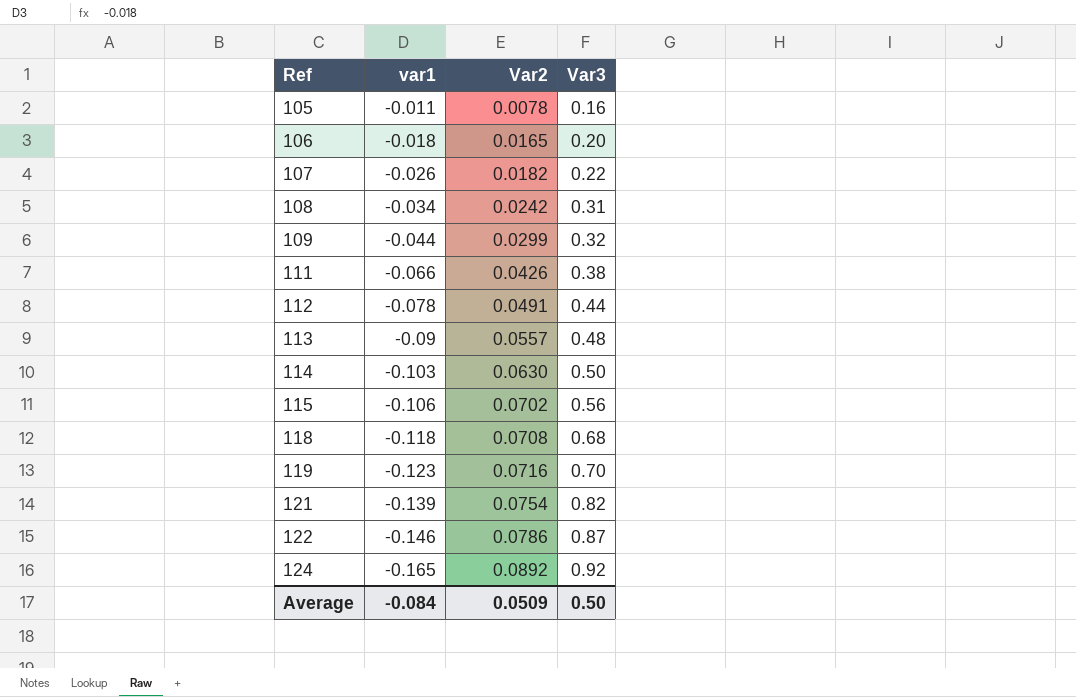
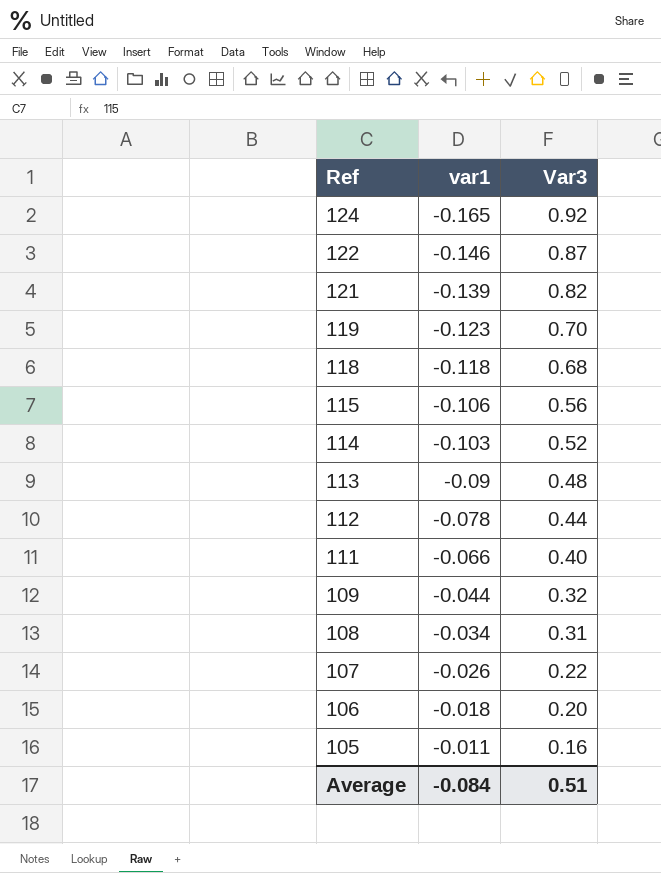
row order: Ref ascending -> Ref descending
column Var2 | position: 3 -> none
114 | Var3: 0.50 -> 0.52
111 | Var3: 0.38 -> 0.40
Average | Var3: 0.50 -> 0.51

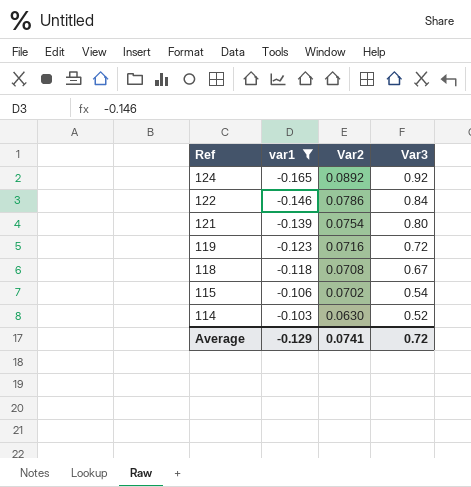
filter: none -> var1 <= -0.103
column Var2 | position: none -> 3
122 | Var3: 0.87 -> 0.84
121 | Var3: 0.82 -> 0.80
119 | Var3: 0.70 -> 0.72
118 | Var3: 0.68 -> 0.67
115 | Var3: 0.56 -> 0.54
Average | var1: -0.084 -> -0.129
Average | Var3: 0.51 -> 0.72

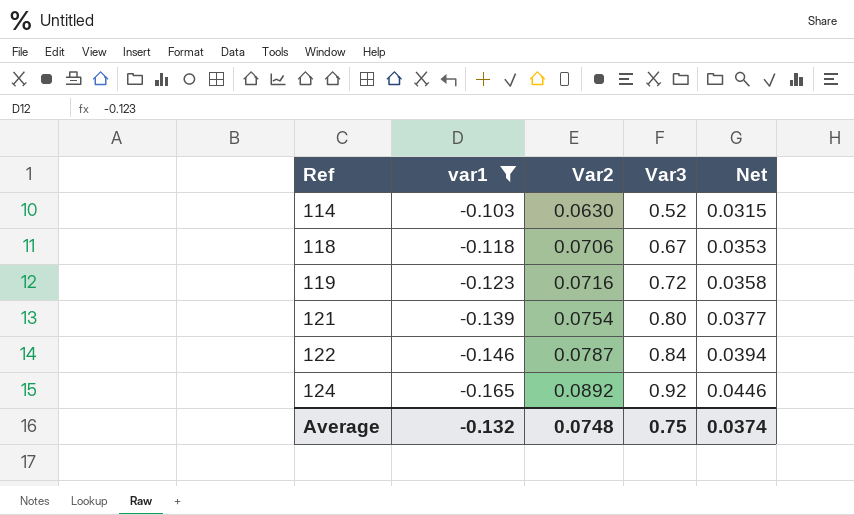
row order: Ref descending -> Ref ascending
column Net | formula: none -> [Var2] * 0.5
row 115: -0.106 | 0.0702 | 0.54 -> none
118 | Var2: 0.0708 -> 0.0706
122 | Var2: 0.0786 -> 0.0787
Average | var1: -0.129 -> -0.132
Average | Var2: 0.0741 -> 0.0748
Average | Var3: 0.72 -> 0.75

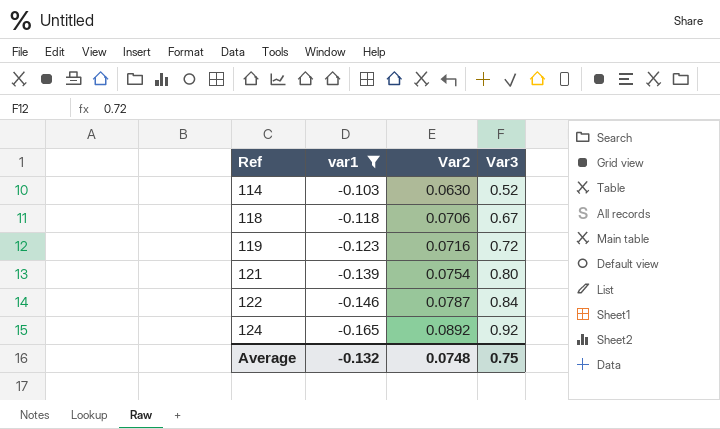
column Net | formula: [Var2] * 0.5 -> none

